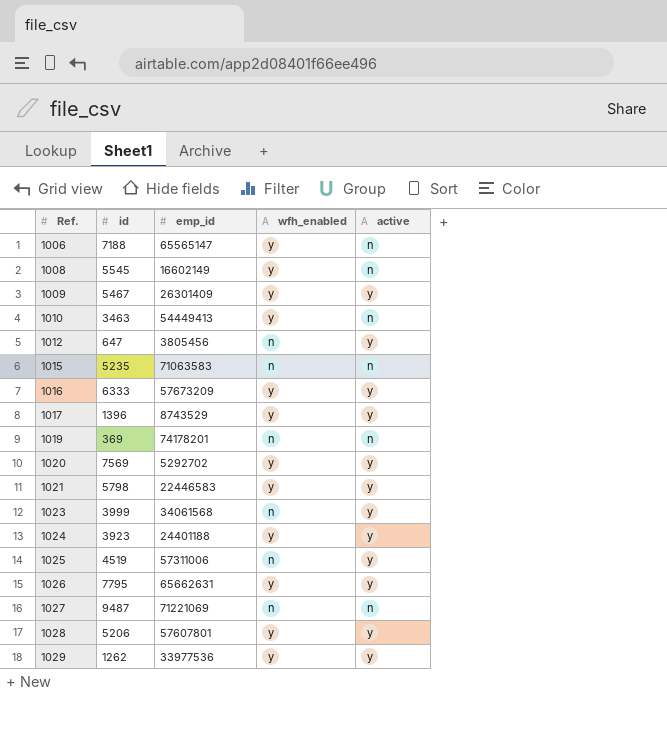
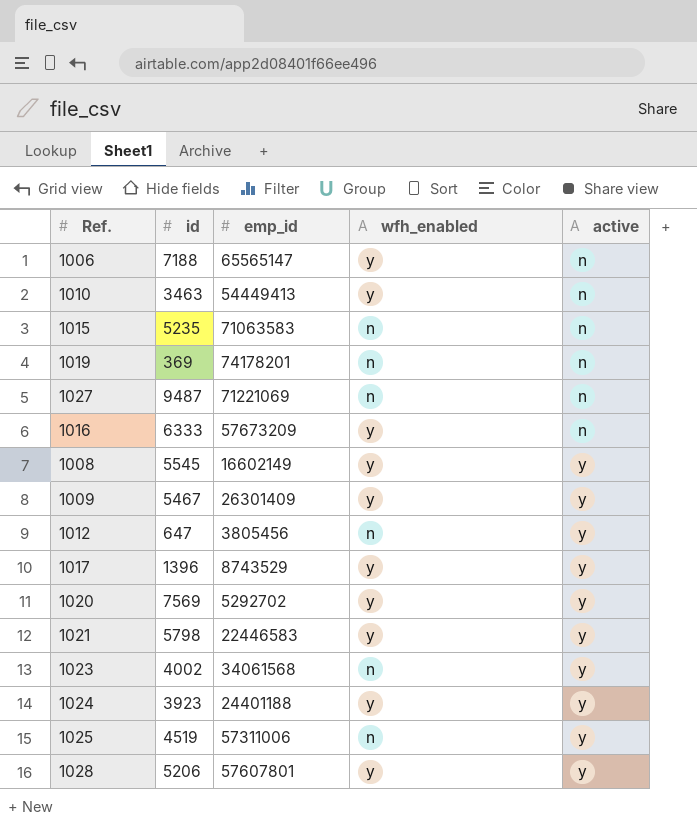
row order: Ref. ascending -> active ascending
row 1026: 7795 | 65662631 | y | y -> none
row 1029: 1262 | 33977536 | y | y -> none
1016 | active: y -> n
1008 | active: n -> y
1023 | id: 3999 -> 4002

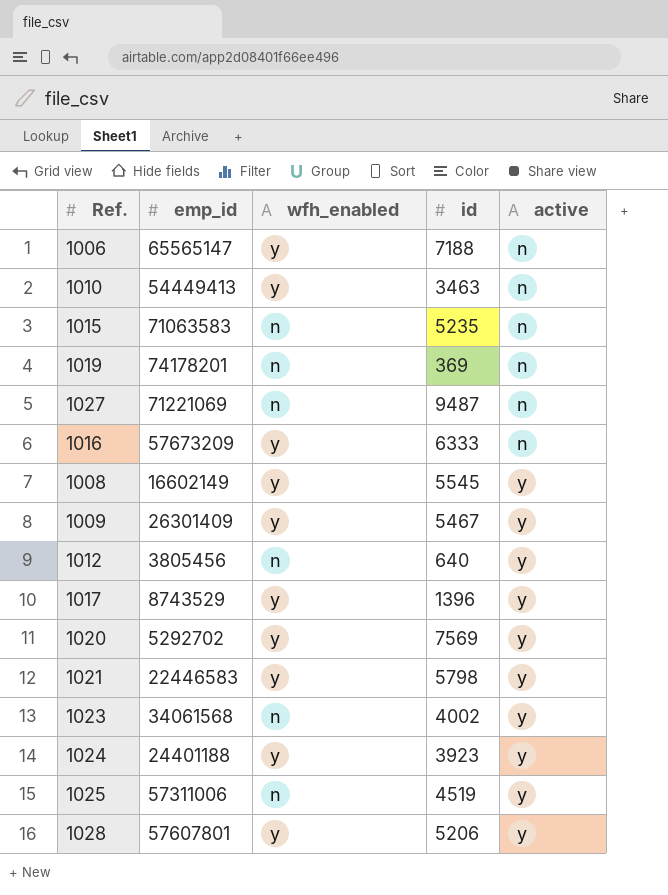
column id | position: 2 -> 4
1012 | id: 647 -> 640

